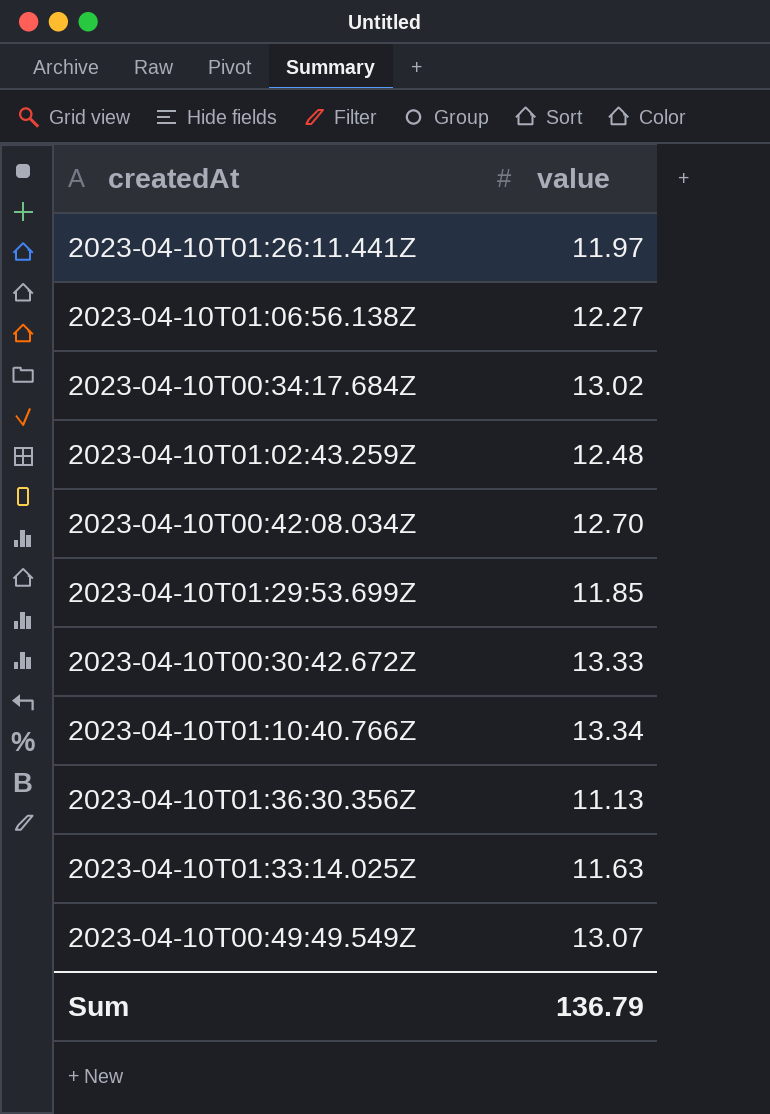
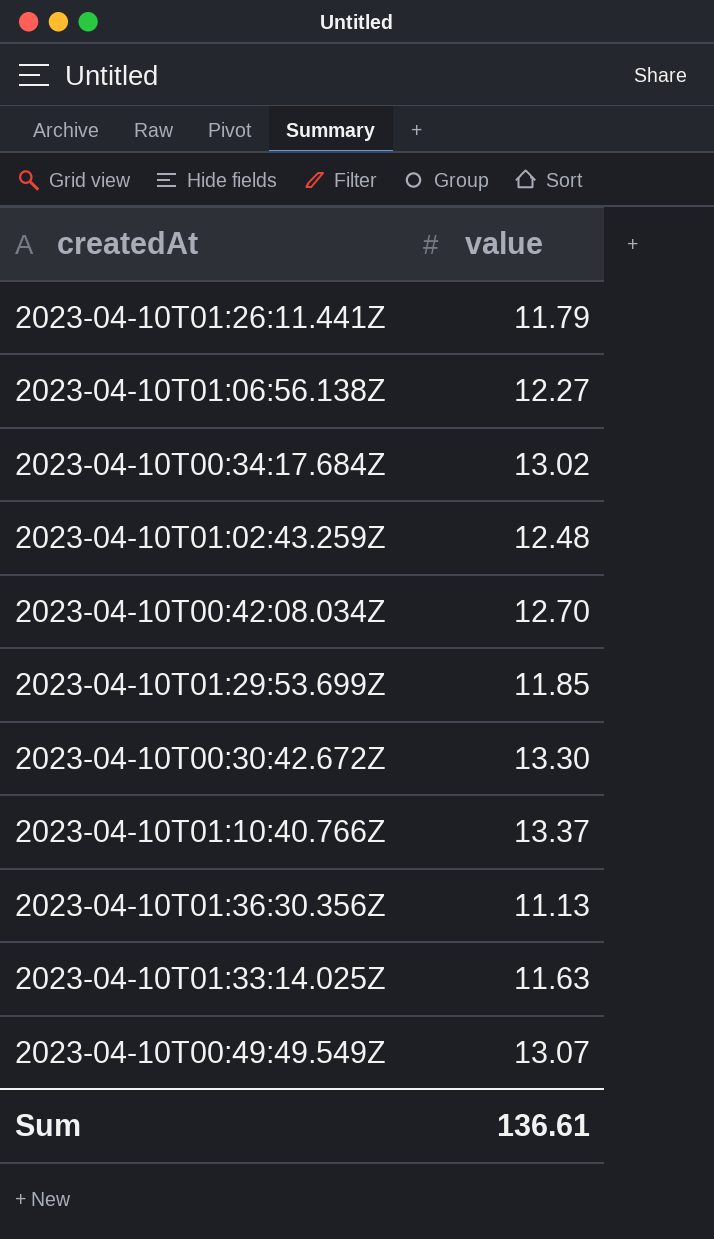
2023-04-10T01:26:11.441Z | value: 11.97 -> 11.79
2023-04-10T00:30:42.672Z | value: 13.33 -> 13.30
2023-04-10T01:10:40.766Z | value: 13.34 -> 13.37
Sum | value: 136.79 -> 136.61

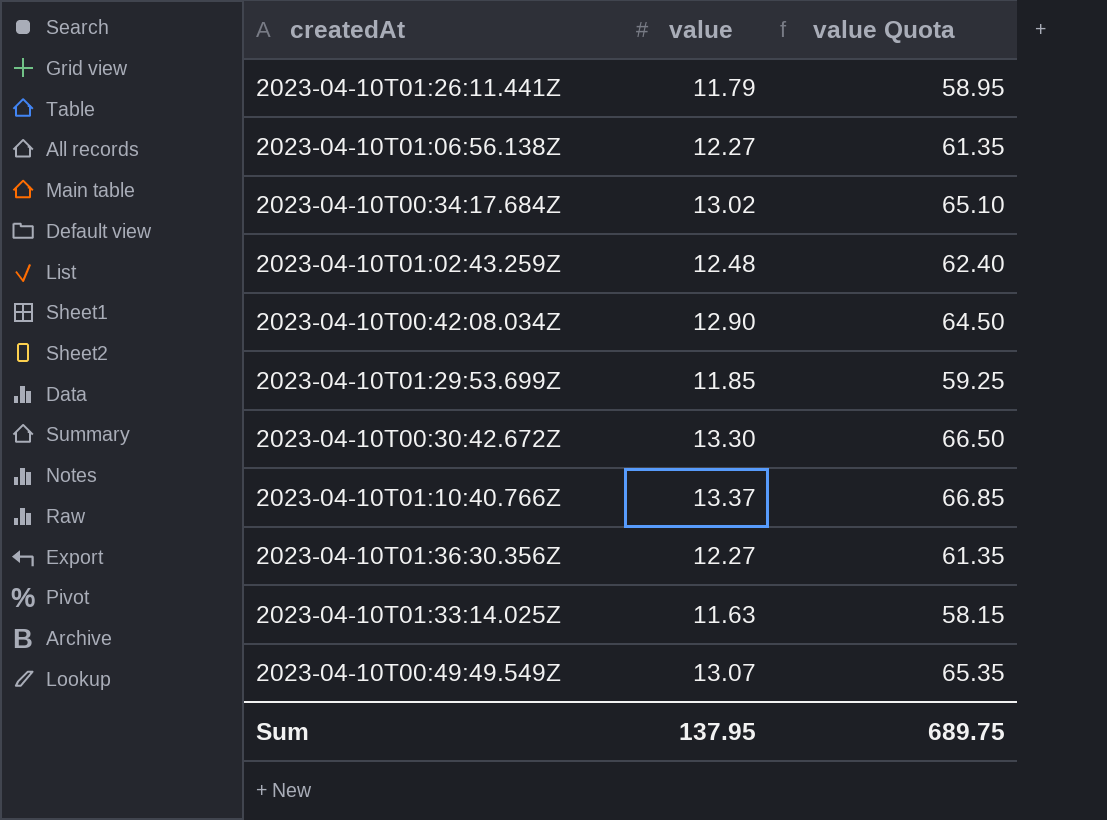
column value Quota | formula: none -> [value] * 5
2023-04-10T00:42:08.034Z | value: 12.70 -> 12.90
2023-04-10T01:36:30.356Z | value: 11.13 -> 12.27
Sum | value: 136.61 -> 137.95

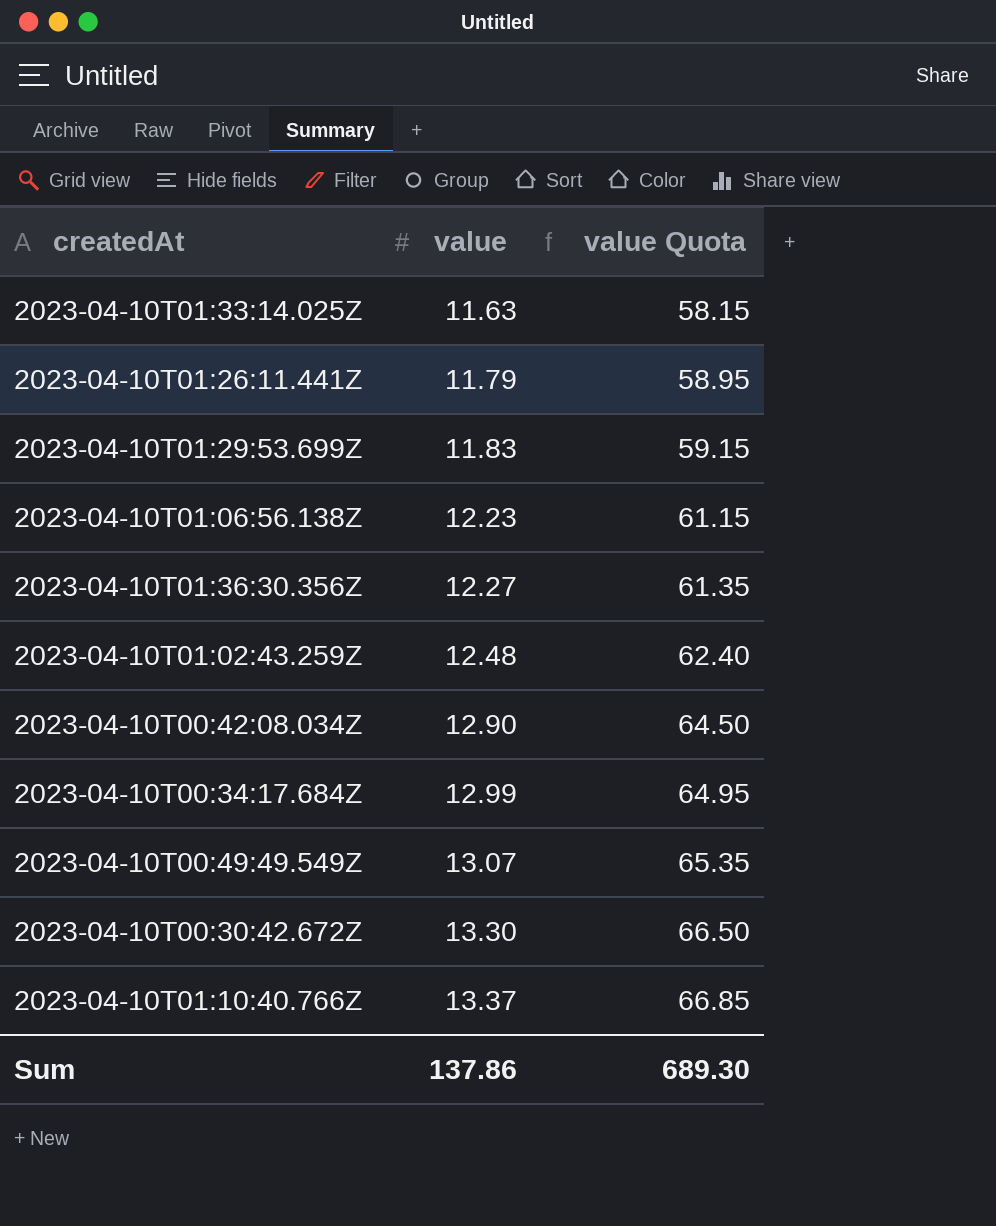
row order: none -> value ascending
2023-04-10T01:29:53.699Z | value: 11.85 -> 11.83
2023-04-10T01:29:53.699Z | value Quota: 59.25 -> 59.15
2023-04-10T01:06:56.138Z | value: 12.27 -> 12.23
2023-04-10T01:06:56.138Z | value Quota: 61.35 -> 61.15
2023-04-10T00:34:17.684Z | value: 13.02 -> 12.99
2023-04-10T00:34:17.684Z | value Quota: 65.10 -> 64.95
Sum | value: 137.95 -> 137.86
Sum | value Quota: 689.75 -> 689.30

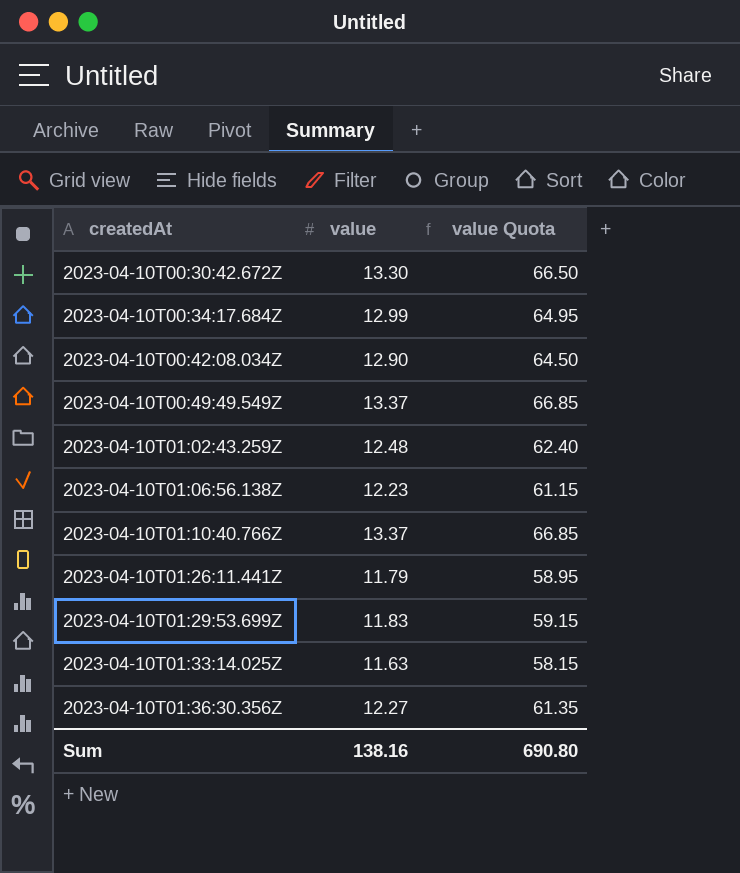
row order: value ascending -> createdAt ascending
2023-04-10T00:49:49.549Z | value: 13.07 -> 13.37
2023-04-10T00:49:49.549Z | value Quota: 65.35 -> 66.85
Sum | value: 137.86 -> 138.16
Sum | value Quota: 689.30 -> 690.80

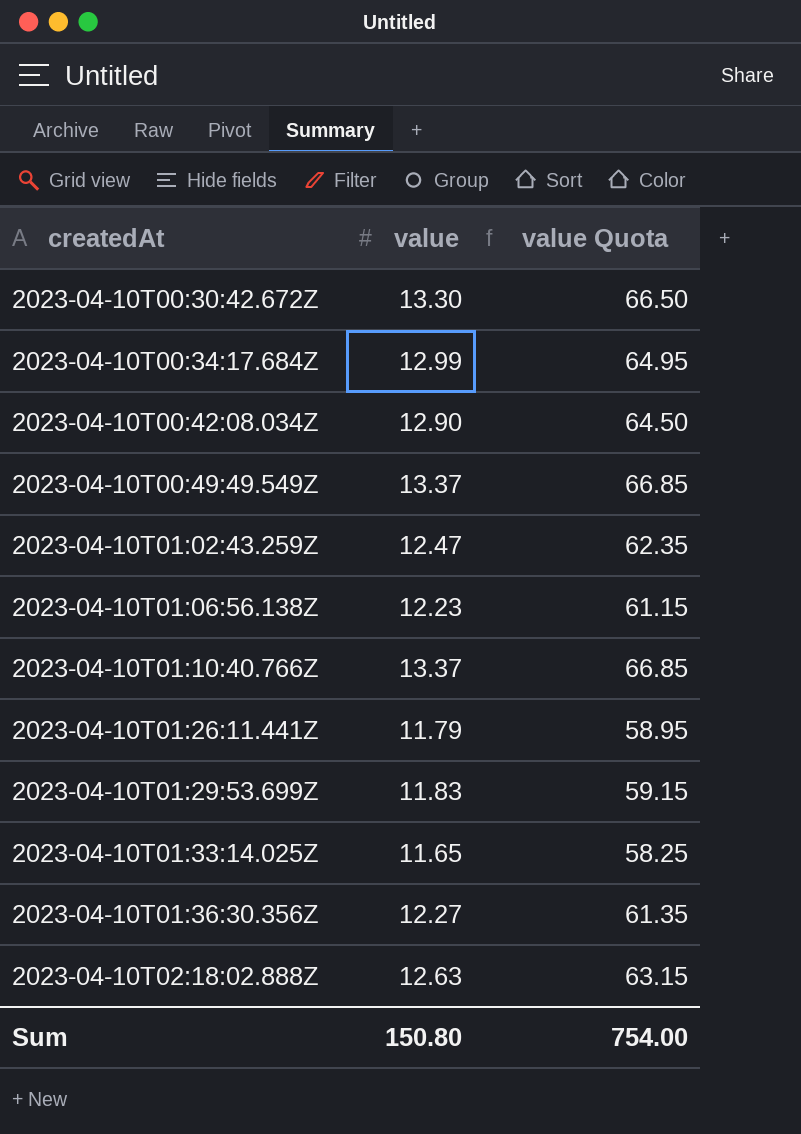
2023-04-10T01:02:43.259Z | value: 12.48 -> 12.47
2023-04-10T01:02:43.259Z | value Quota: 62.40 -> 62.35
2023-04-10T01:33:14.025Z | value: 11.63 -> 11.65
2023-04-10T01:33:14.025Z | value Quota: 58.15 -> 58.25
row 2023-04-10T02:18:02.888Z: none -> 12.63 | 63.15
Sum | value: 138.16 -> 150.80
Sum | value Quota: 690.80 -> 754.00

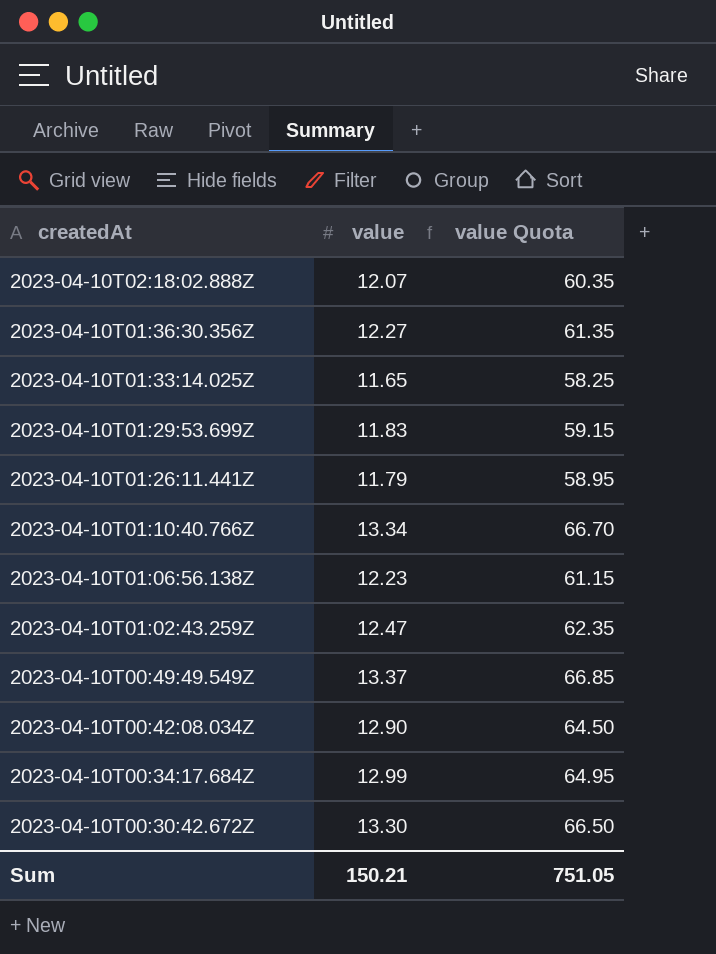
row order: createdAt ascending -> createdAt descending
2023-04-10T02:18:02.888Z | value: 12.63 -> 12.07
2023-04-10T02:18:02.888Z | value Quota: 63.15 -> 60.35
2023-04-10T01:10:40.766Z | value: 13.37 -> 13.34
2023-04-10T01:10:40.766Z | value Quota: 66.85 -> 66.70
Sum | value: 150.80 -> 150.21
Sum | value Quota: 754.00 -> 751.05

